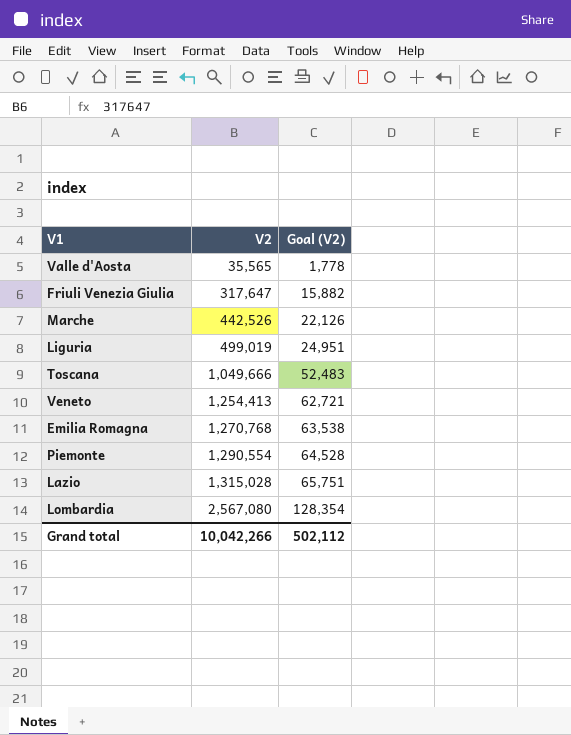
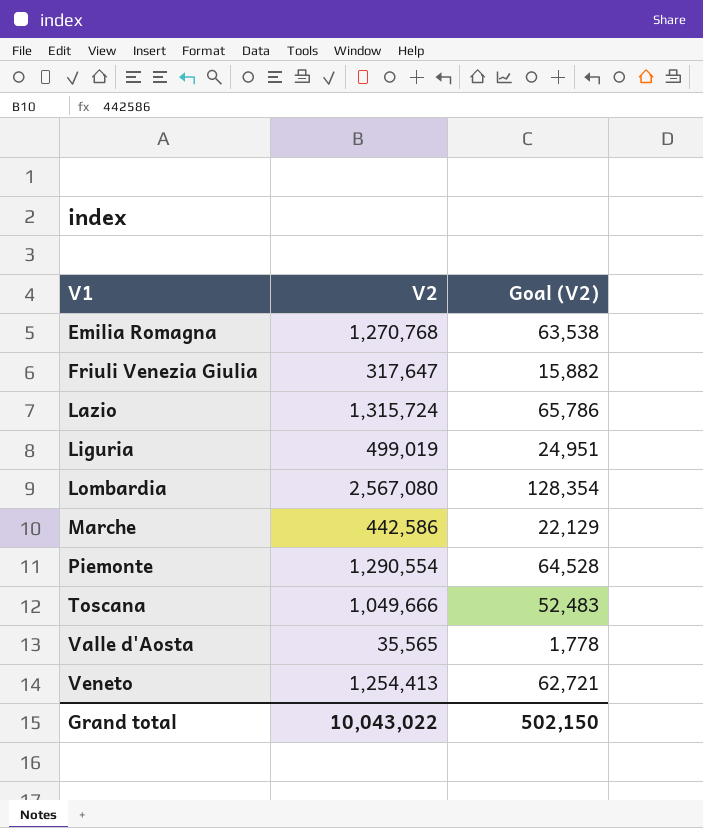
row order: V2 ascending -> V1 ascending
Lazio | V2: 1,315,028 -> 1,315,724
Lazio | Goal (V2): 65,751 -> 65,786
Marche | V2: 442,526 -> 442,586
Marche | Goal (V2): 22,126 -> 22,129
Grand total | V2: 10,042,266 -> 10,043,022
Grand total | Goal (V2): 502,112 -> 502,150

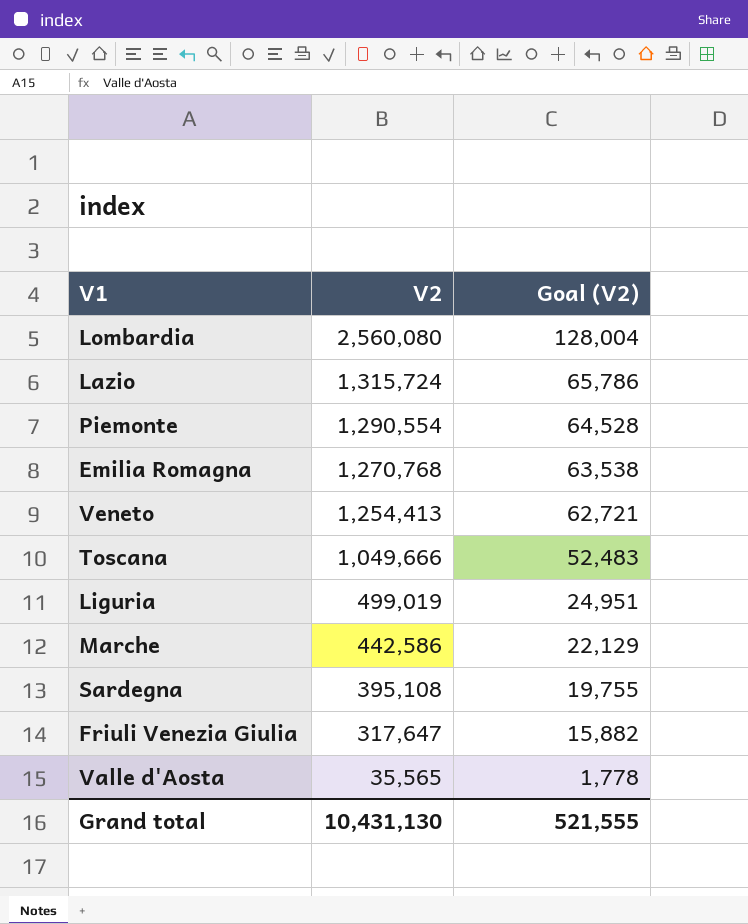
row order: V1 ascending -> V2 descending
Lombardia | V2: 2,567,080 -> 2,560,080
Lombardia | Goal (V2): 128,354 -> 128,004
row Sardegna: none -> 395,108 | 19,755
Grand total | V2: 10,043,022 -> 10,431,130
Grand total | Goal (V2): 502,150 -> 521,555

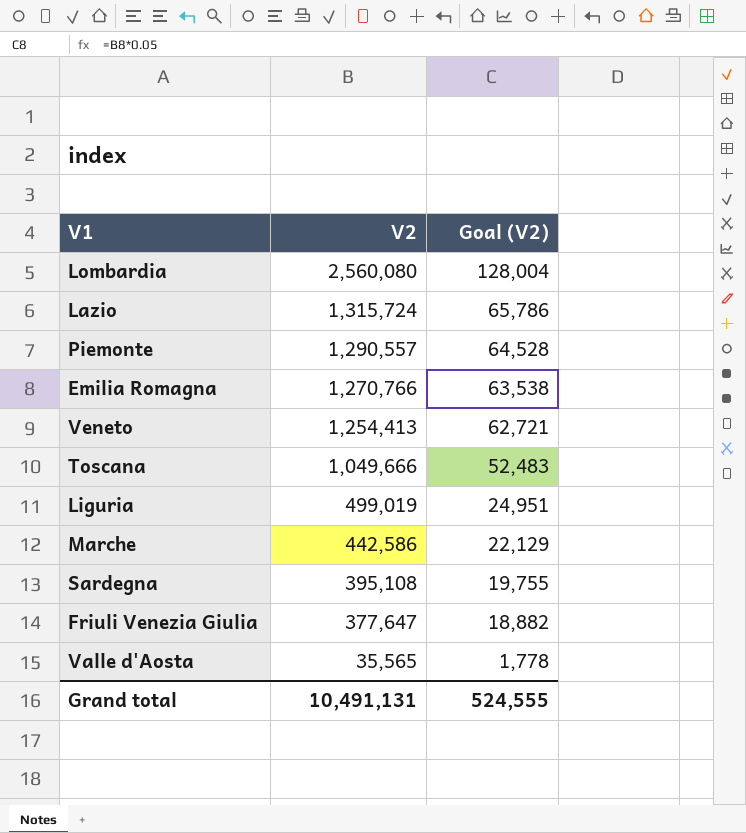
Piemonte | V2: 1,290,554 -> 1,290,557
Emilia Romagna | V2: 1,270,768 -> 1,270,766
Friuli Venezia Giulia | V2: 317,647 -> 377,647
Friuli Venezia Giulia | Goal (V2): 15,882 -> 18,882
Grand total | V2: 10,431,130 -> 10,491,131
Grand total | Goal (V2): 521,555 -> 524,555

